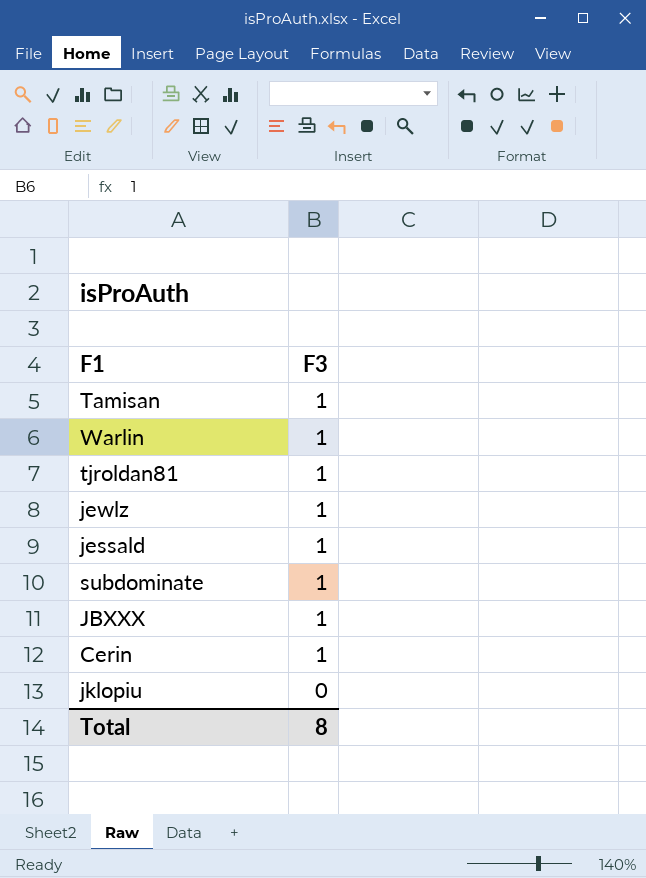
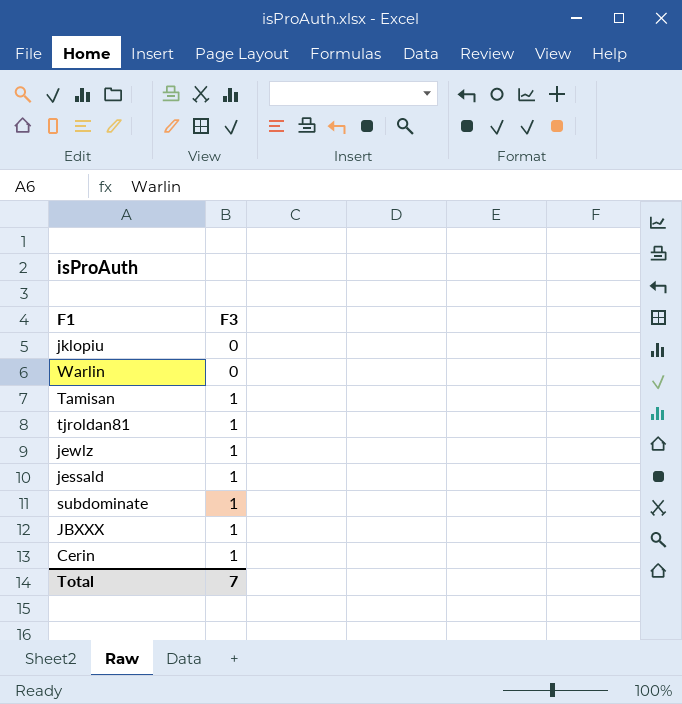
row order: F3 descending -> F3 ascending
Warlin | F3: 1 -> 0
Total | F3: 8 -> 7

